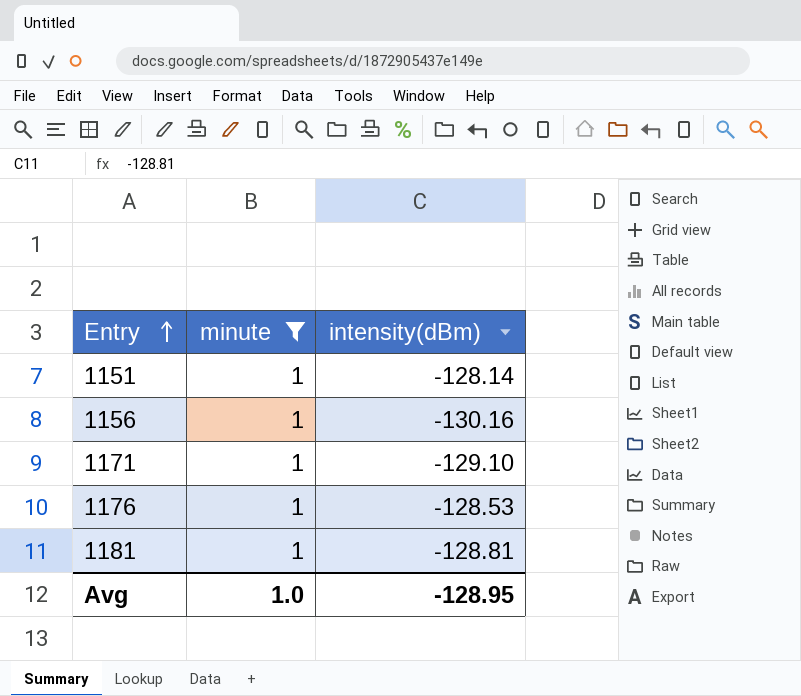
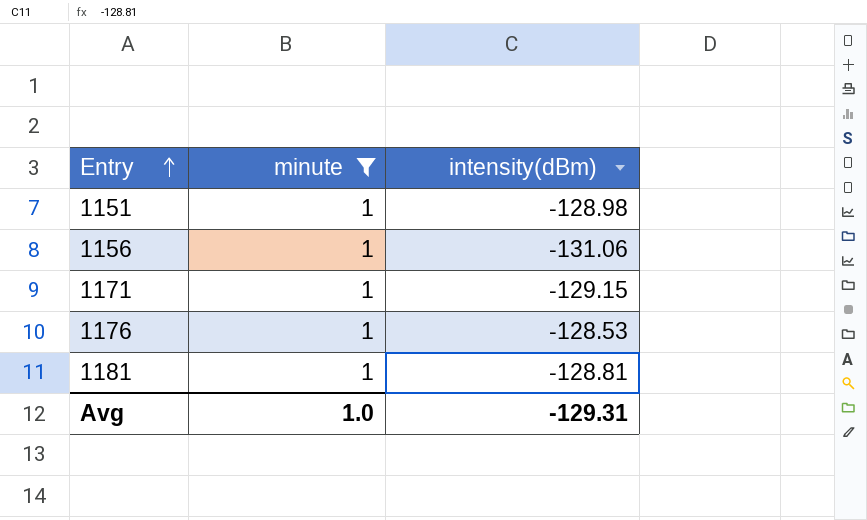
1151 | intensity(dBm): -128.14 -> -128.98
1156 | intensity(dBm): -130.16 -> -131.06
1171 | intensity(dBm): -129.10 -> -129.15
Avg | intensity(dBm): -128.95 -> -129.31

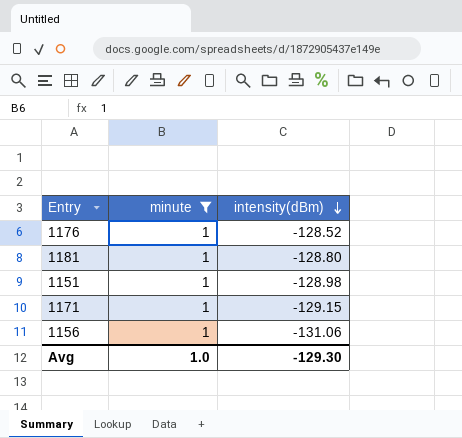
row order: Entry ascending -> intensity(dBm) descending
1176 | intensity(dBm): -128.53 -> -128.52
1181 | intensity(dBm): -128.81 -> -128.80
Avg | intensity(dBm): -129.31 -> -129.30

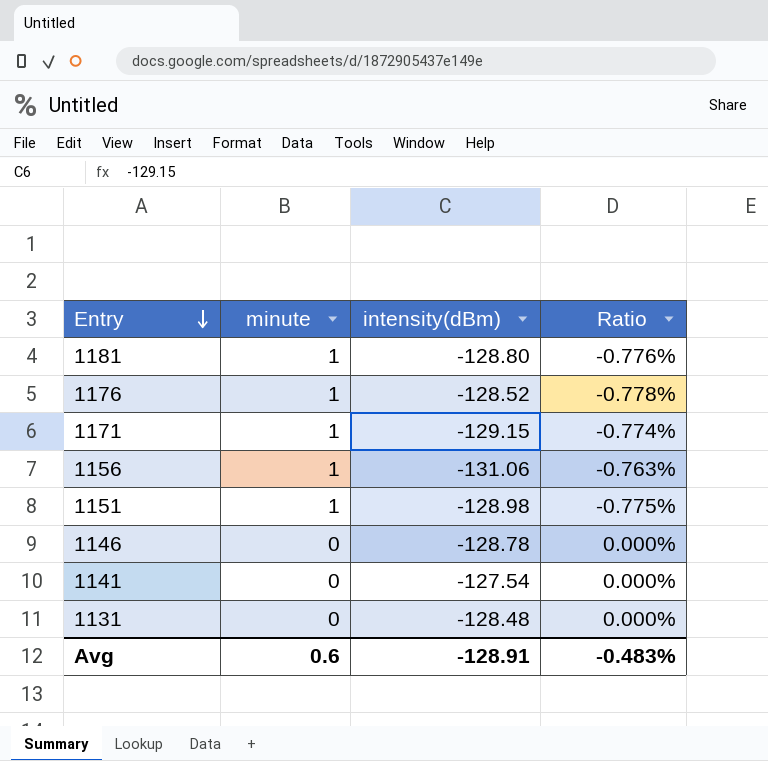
filter: minute = 1 -> none
row order: intensity(dBm) descending -> Entry descending
column Ratio | formula: none -> [minute] / [intensity(dBm)]
Avg | minute: 1.0 -> 0.6
Avg | intensity(dBm): -129.30 -> -128.91

